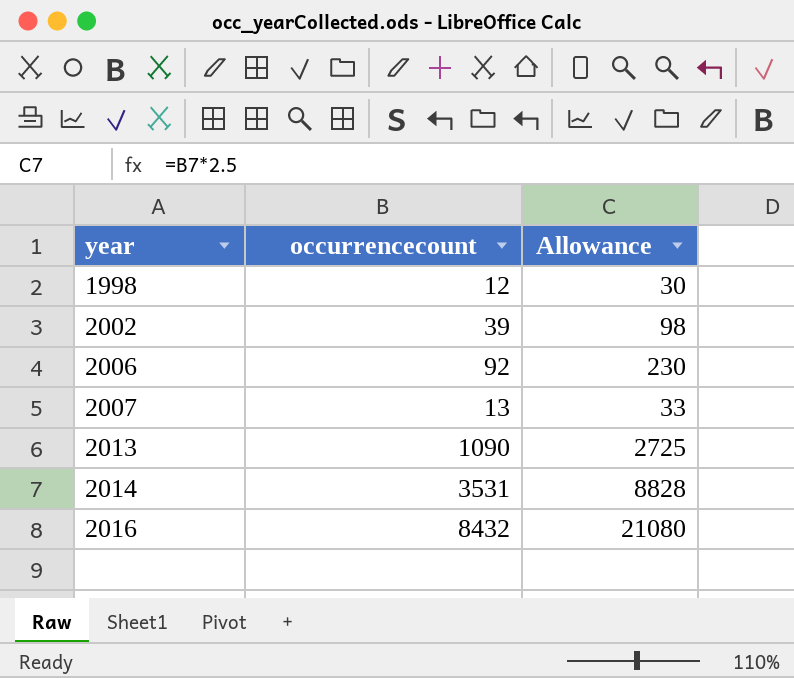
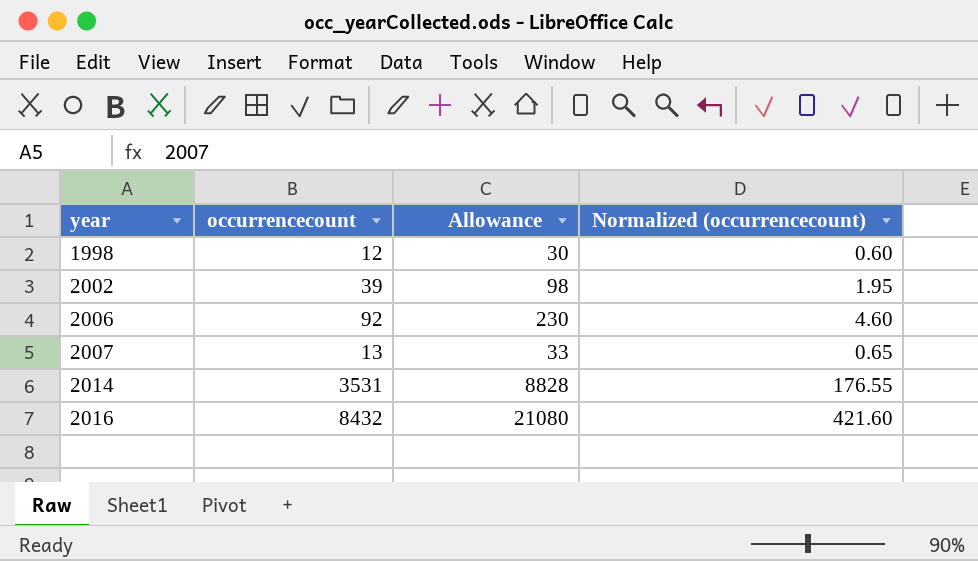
column Normalized (occurrencecount) | formula: none -> [occurrencecount] * 0.05
row 2013: 1090 | 2725 -> none

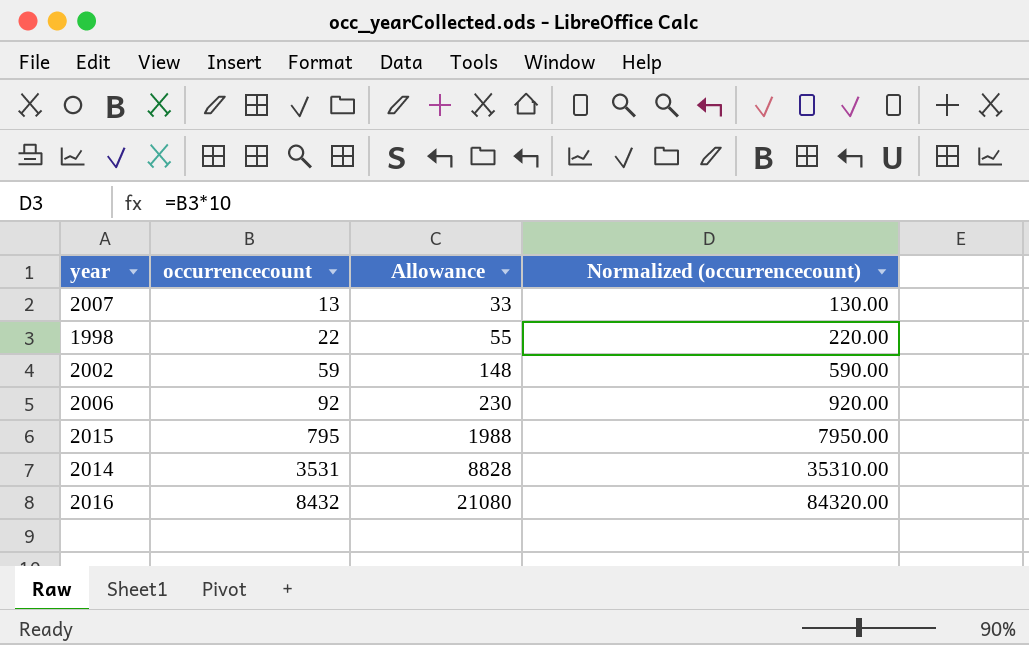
row order: year ascending -> occurrencecount ascending
column Normalized (occurrencecount) | formula: [occurrencecount] * 0.05 -> [occurrencecount] * 10
1998 | occurrencecount: 12 -> 22
1998 | Allowance: 30 -> 55
2002 | occurrencecount: 39 -> 59
2002 | Allowance: 98 -> 148
row 2015: none -> 795 | 1988 | 7950.00

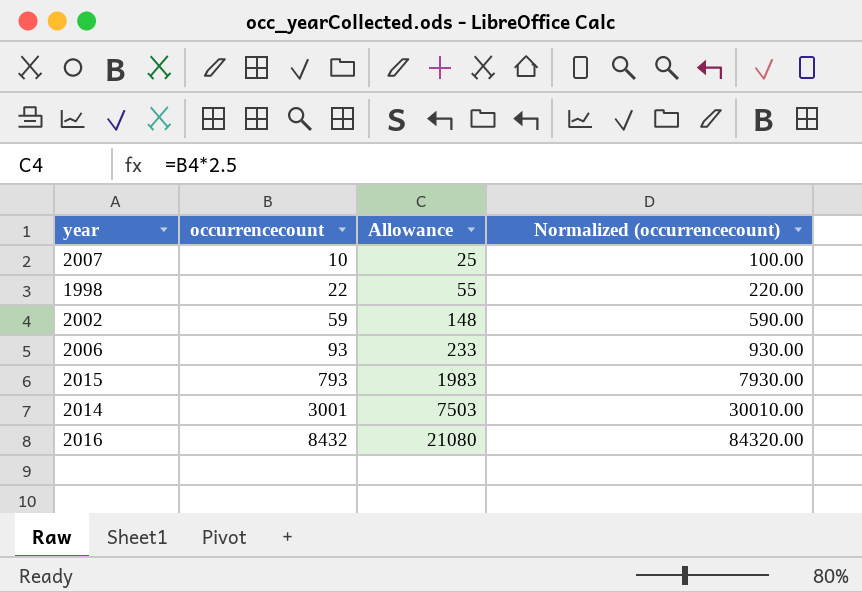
2007 | occurrencecount: 13 -> 10
2007 | Allowance: 33 -> 25
2007 | Normalized (occurrencecount): 130.00 -> 100.00
2006 | occurrencecount: 92 -> 93
2006 | Allowance: 230 -> 233
2006 | Normalized (occurrencecount): 920.00 -> 930.00
2015 | occurrencecount: 795 -> 793
2015 | Allowance: 1988 -> 1983
2015 | Normalized (occurrencecount): 7950.00 -> 7930.00
2014 | occurrencecount: 3531 -> 3001
2014 | Allowance: 8828 -> 7503
2014 | Normalized (occurrencecount): 35310.00 -> 30010.00

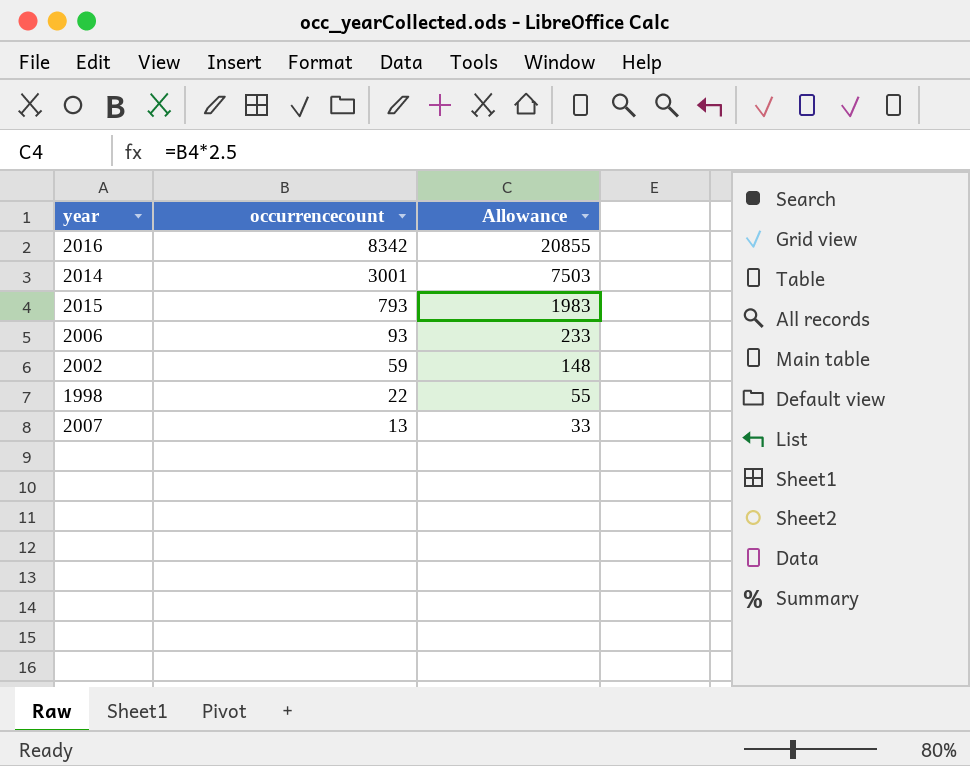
row order: occurrencecount ascending -> occurrencecount descending
column Normalized (occurrencecount) | formula: [occurrencecount] * 10 -> none
2016 | occurrencecount: 8432 -> 8342
2016 | Allowance: 21080 -> 20855
2007 | occurrencecount: 10 -> 13
2007 | Allowance: 25 -> 33

